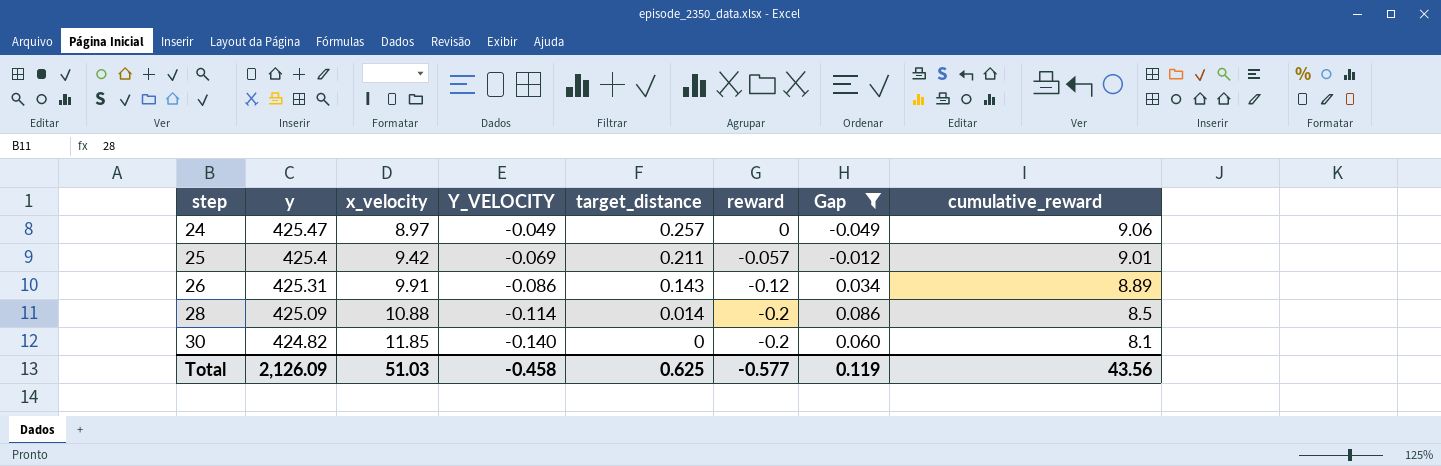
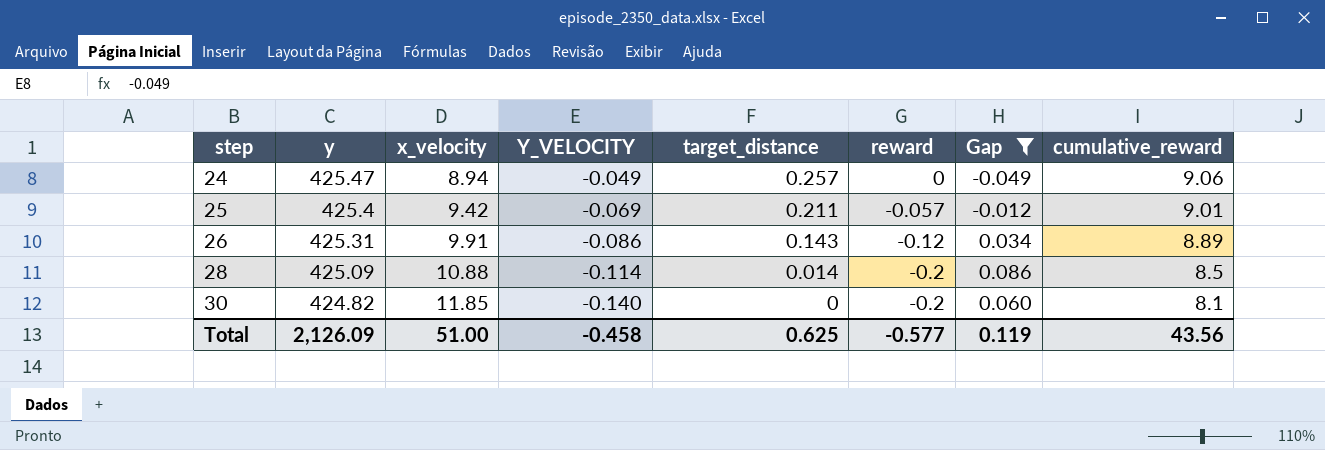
24 | x_velocity: 8.97 -> 8.94
Total | x_velocity: 51.03 -> 51.00

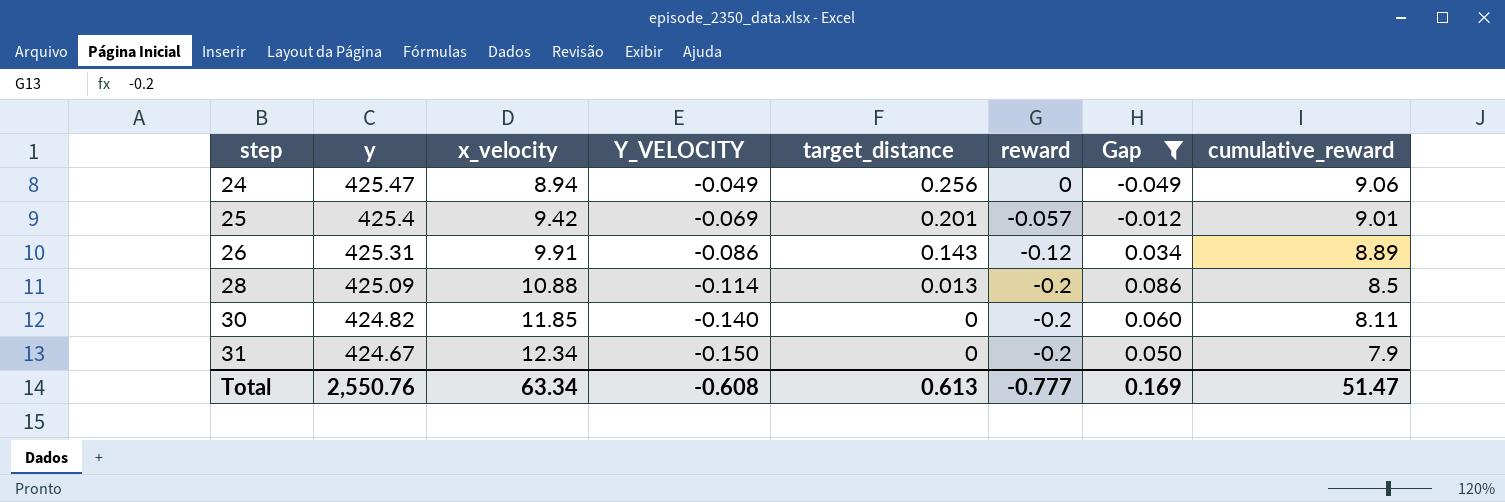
24 | target_distance: 0.257 -> 0.256
25 | target_distance: 0.211 -> 0.201
28 | target_distance: 0.014 -> 0.013
30 | cumulative_reward: 8.1 -> 8.11
row 31: none -> 424.67 | 12.34 | -0.150 | 0 | -0.2 | 0.050 | 7.9
Total | y: 2,126.09 -> 2,550.76
Total | x_velocity: 51.00 -> 63.34
Total | Y_VELOCITY: -0.458 -> -0.608
Total | target_distance: 0.625 -> 0.613
Total | reward: -0.577 -> -0.777
Total | Gap: 0.119 -> 0.169
Total | cumulative_reward: 43.56 -> 51.47

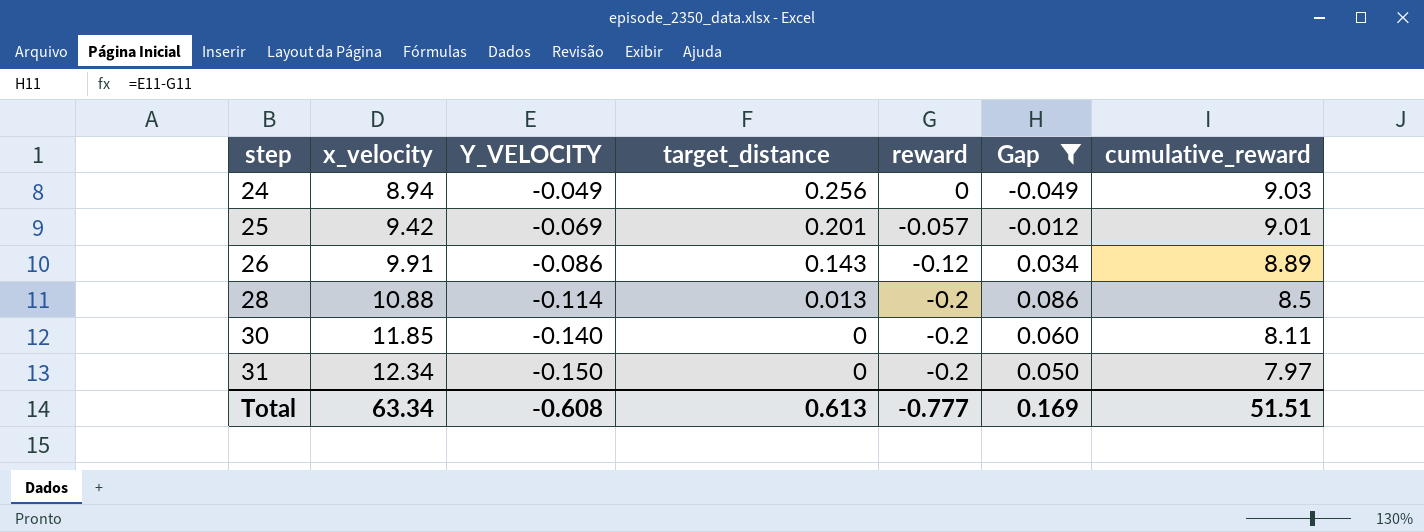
column y | position: 2 -> none
24 | cumulative_reward: 9.06 -> 9.03
31 | cumulative_reward: 7.9 -> 7.97
Total | cumulative_reward: 51.47 -> 51.51

